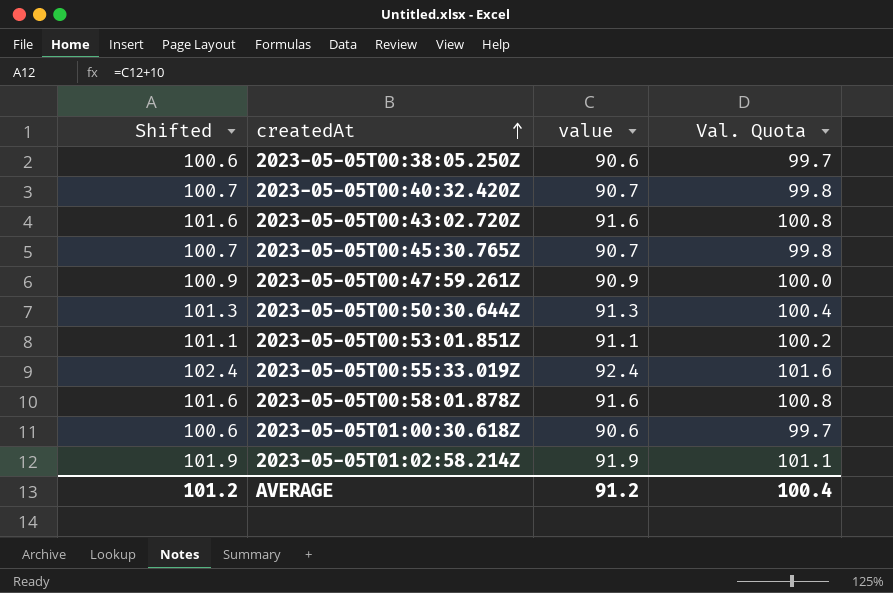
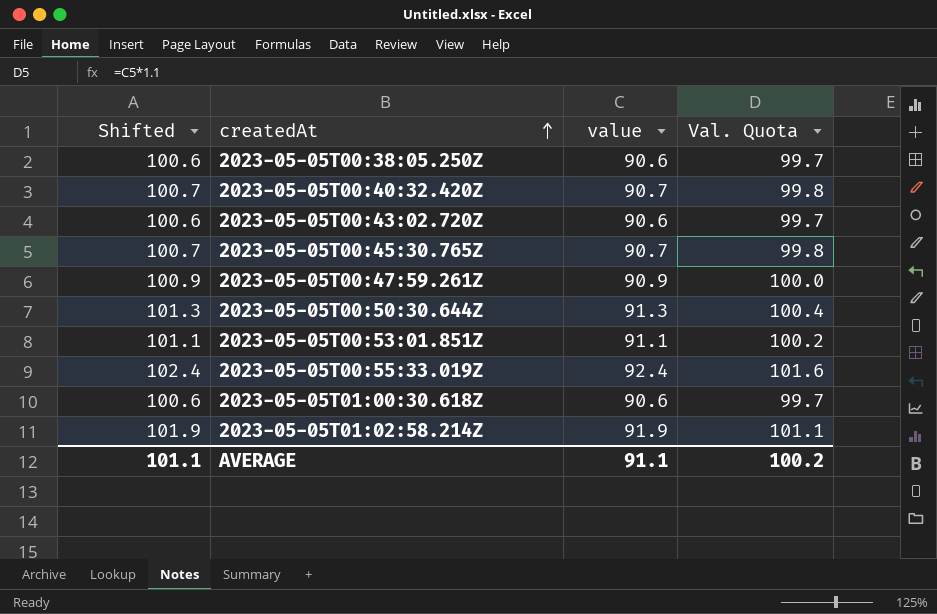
row 2023-05-05T00:58:01.878Z: 101.6 | 91.6 | 100.8 -> none
2023-05-05T00:43:02.720Z | Shifted: 101.6 -> 100.6
2023-05-05T00:43:02.720Z | value: 91.6 -> 90.6
2023-05-05T00:43:02.720Z | Val. Quota: 100.8 -> 99.7
AVERAGE | Shifted: 101.2 -> 101.1
AVERAGE | value: 91.2 -> 91.1
AVERAGE | Val. Quota: 100.4 -> 100.2

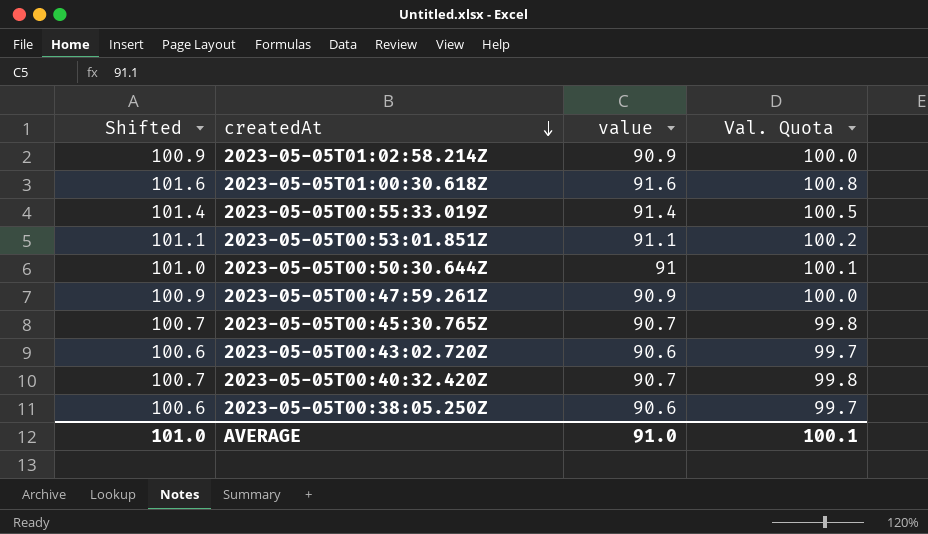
row order: createdAt ascending -> createdAt descending
2023-05-05T01:02:58.214Z | Shifted: 101.9 -> 100.9
2023-05-05T01:02:58.214Z | value: 91.9 -> 90.9
2023-05-05T01:02:58.214Z | Val. Quota: 101.1 -> 100.0
2023-05-05T01:00:30.618Z | Shifted: 100.6 -> 101.6
2023-05-05T01:00:30.618Z | value: 90.6 -> 91.6
2023-05-05T01:00:30.618Z | Val. Quota: 99.7 -> 100.8
2023-05-05T00:55:33.019Z | Shifted: 102.4 -> 101.4
2023-05-05T00:55:33.019Z | value: 92.4 -> 91.4
2023-05-05T00:55:33.019Z | Val. Quota: 101.6 -> 100.5
2023-05-05T00:50:30.644Z | Shifted: 101.3 -> 101.0
2023-05-05T00:50:30.644Z | value: 91.3 -> 91
2023-05-05T00:50:30.644Z | Val. Quota: 100.4 -> 100.1
AVERAGE | Shifted: 101.1 -> 101.0
AVERAGE | value: 91.1 -> 91.0
AVERAGE | Val. Quota: 100.2 -> 100.1

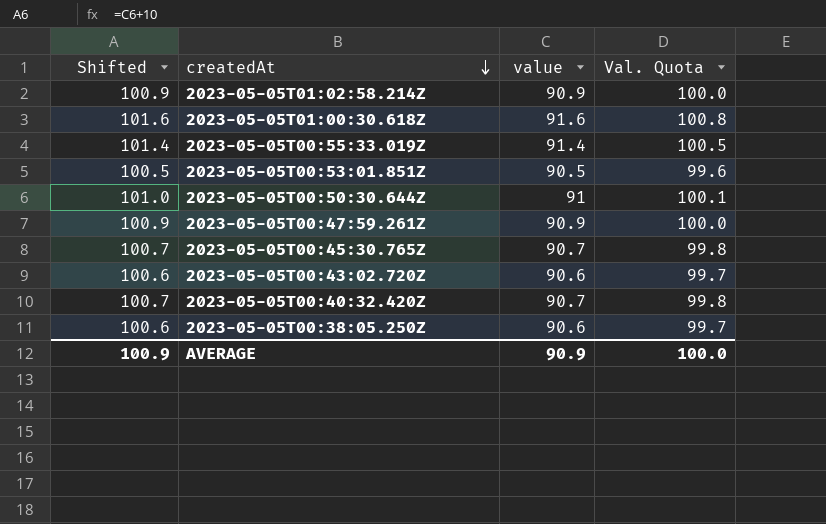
2023-05-05T00:53:01.851Z | Shifted: 101.1 -> 100.5
2023-05-05T00:53:01.851Z | value: 91.1 -> 90.5
2023-05-05T00:53:01.851Z | Val. Quota: 100.2 -> 99.6
AVERAGE | Shifted: 101.0 -> 100.9
AVERAGE | value: 91.0 -> 90.9
AVERAGE | Val. Quota: 100.1 -> 100.0

